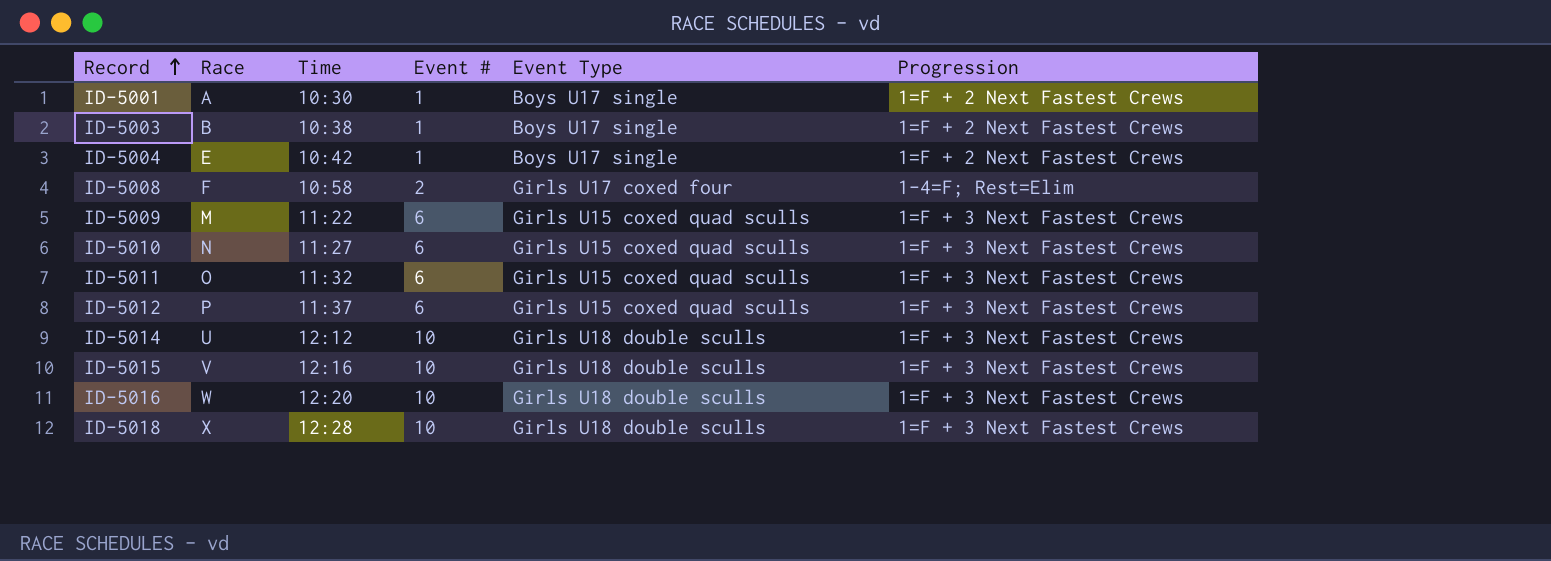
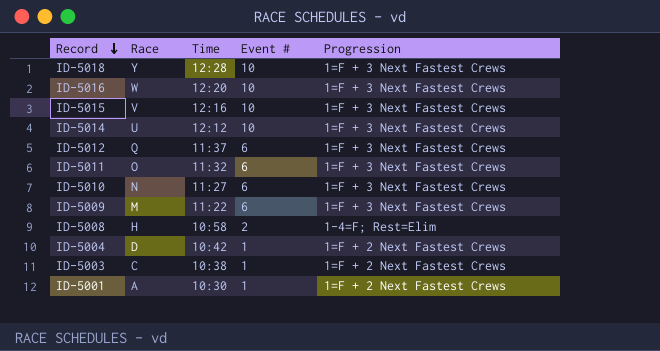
row order: Record ascending -> Record descending
column Event Type | position: 5 -> none
ID-5018 | Race: X -> Y
ID-5012 | Race: P -> Q
ID-5008 | Race: F -> H
ID-5004 | Race: E -> D
ID-5003 | Race: B -> C

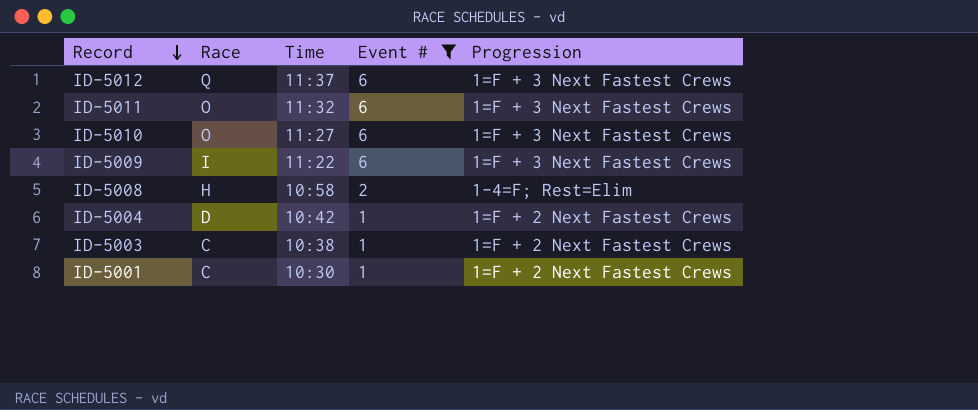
filter: none -> Event # != 10
ID-5010 | Race: N -> O
ID-5009 | Race: M -> I
ID-5001 | Race: A -> C

